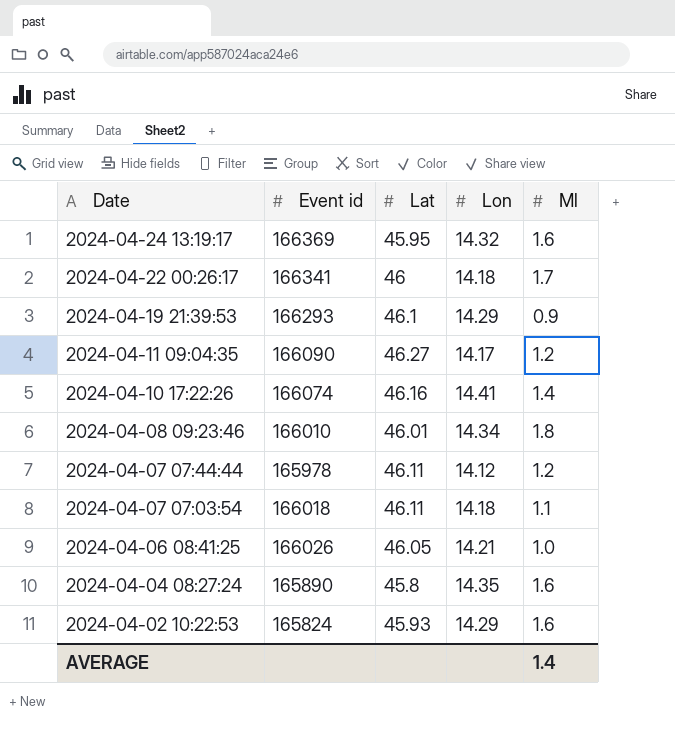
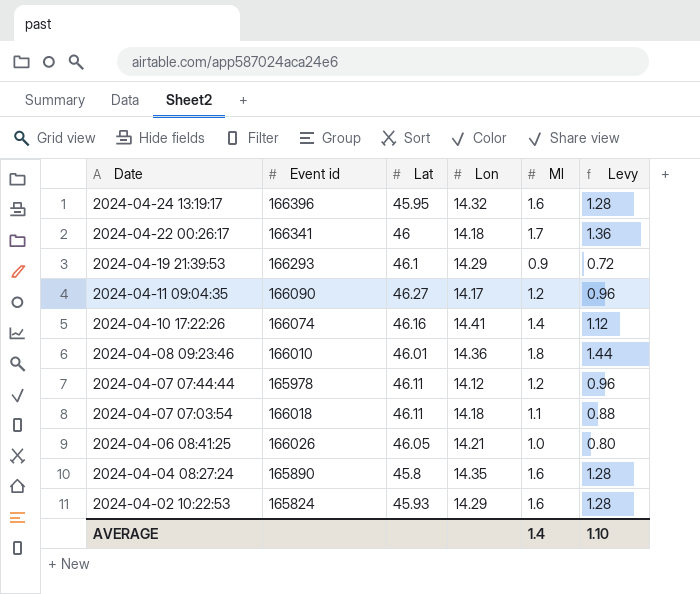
column Levy | formula: none -> [Ml] * 0.8
2024-04-24 13:19:17 | Event id: 166369 -> 166396
2024-04-08 09:23:46 | Lon: 14.34 -> 14.36

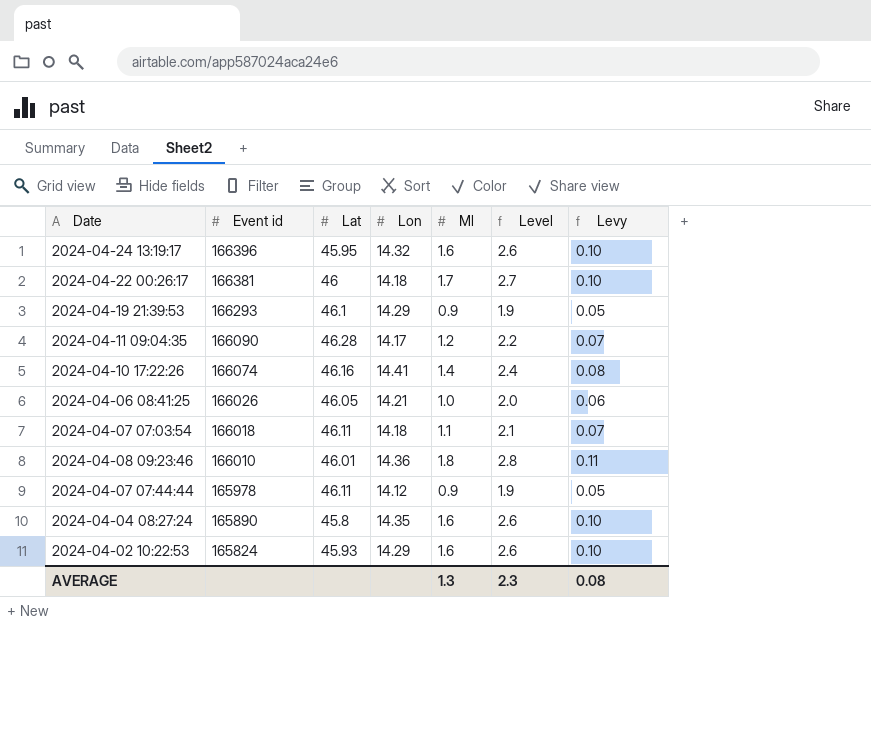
row order: Date descending -> Event id descending
column Level | formula: none -> [Ml] + 1
column Levy | formula: [Ml] * 0.8 -> [Ml] * 0.06
2024-04-22 00:26:17 | Event id: 166341 -> 166381
2024-04-11 09:04:35 | Lat: 46.27 -> 46.28
2024-04-07 07:44:44 | Ml: 1.2 -> 0.9
AVERAGE | Ml: 1.4 -> 1.3
AVERAGE | Levy: 1.10 -> 0.08

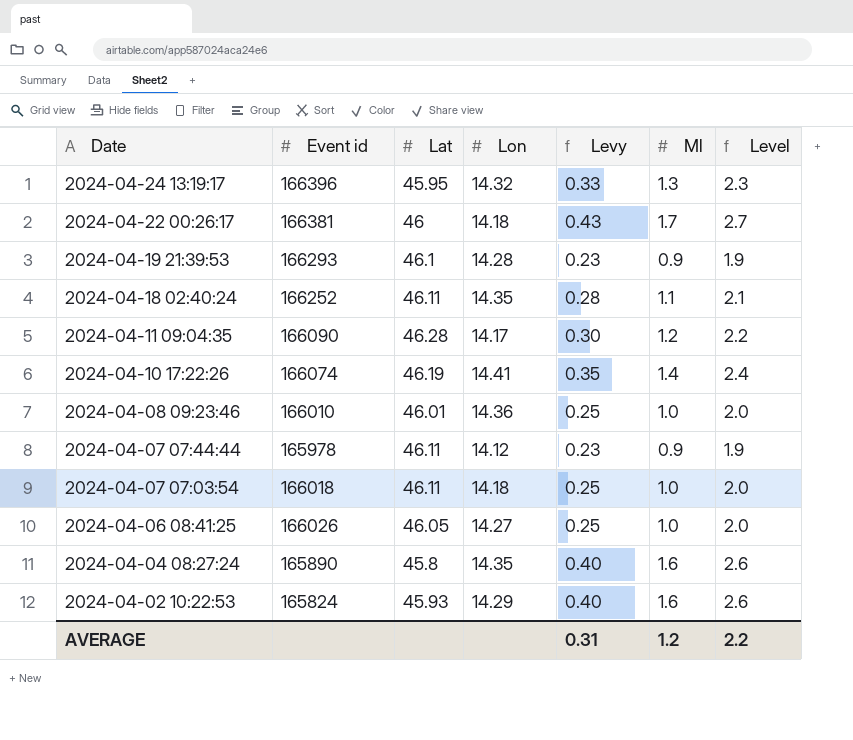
row order: Event id descending -> Date descending
column Levy | formula: [Ml] * 0.06 -> [Ml] * 0.25
column Levy | position: 7 -> 5
2024-04-24 13:19:17 | Ml: 1.6 -> 1.3
2024-04-24 13:19:17 | Level: 2.6 -> 2.3
2024-04-19 21:39:53 | Lon: 14.29 -> 14.28
row 2024-04-18 02:40:24: none -> 166252 | 46.11 | 14.35 | 0.28 | 1.1 | 2.1
2024-04-10 17:22:26 | Lat: 46.16 -> 46.19
2024-04-08 09:23:46 | Ml: 1.8 -> 1.0
2024-04-08 09:23:46 | Level: 2.8 -> 2.0
2024-04-07 07:03:54 | Ml: 1.1 -> 1.0
2024-04-07 07:03:54 | Level: 2.1 -> 2.0
2024-04-06 08:41:25 | Lon: 14.21 -> 14.27
AVERAGE | Levy: 0.08 -> 0.31
AVERAGE | Ml: 1.3 -> 1.2
AVERAGE | Level: 2.3 -> 2.2

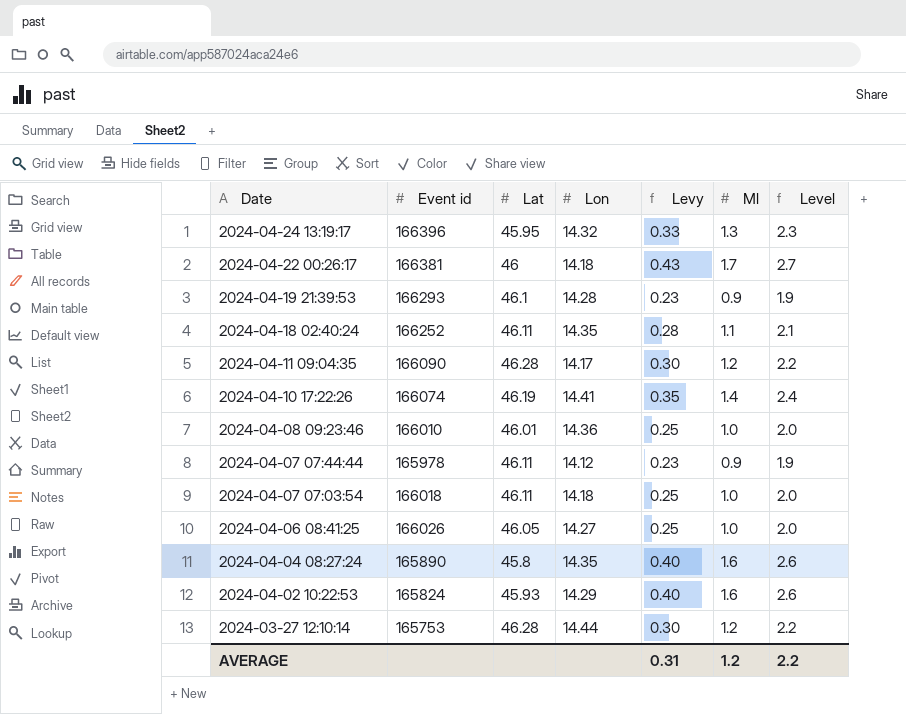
row 2024-03-27 12:10:14: none -> 165753 | 46.28 | 14.44 | 0.30 | 1.2 | 2.2

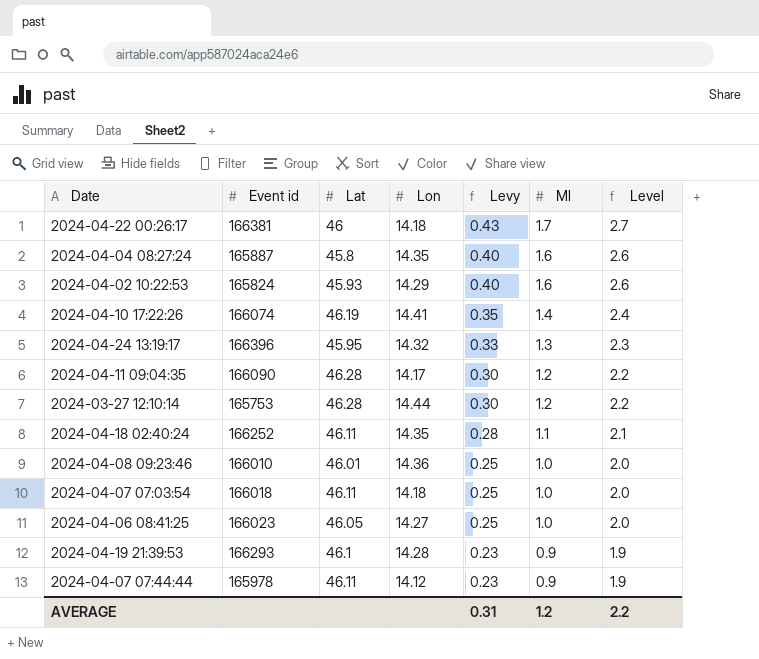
row order: Date descending -> Levy descending
2024-04-04 08:27:24 | Event id: 165890 -> 165887
2024-04-06 08:41:25 | Event id: 166026 -> 166023

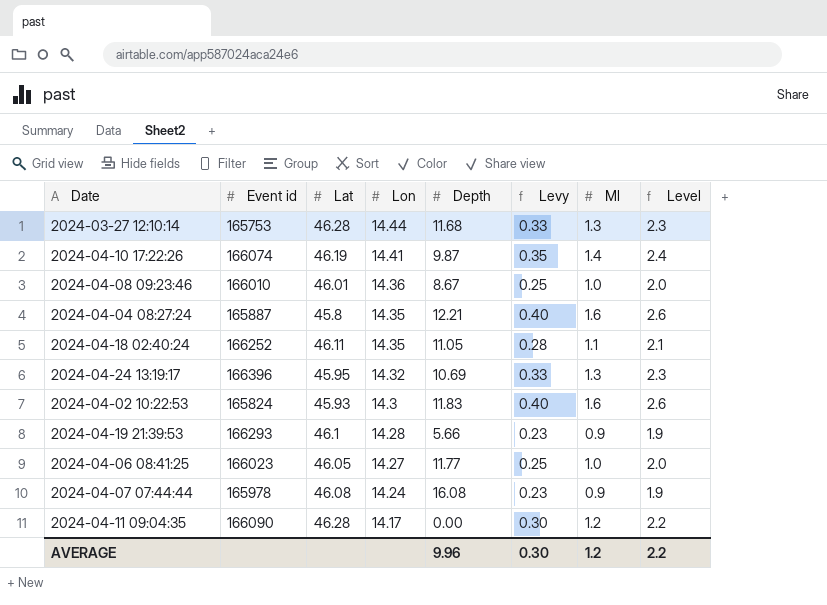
row order: Levy descending -> Lon descending
column Depth | position: none -> 5
row 2024-04-22 00:26:17: 166381 | 46 | 14.18 | 0.43 | 1.7 | 2.7 -> none
row 2024-04-07 07:03:54: 166018 | 46.11 | 14.18 | 0.25 | 1.0 | 2.0 -> none
2024-03-27 12:10:14 | Levy: 0.30 -> 0.33
2024-03-27 12:10:14 | Ml: 1.2 -> 1.3
2024-03-27 12:10:14 | Level: 2.2 -> 2.3
2024-04-02 10:22:53 | Lon: 14.29 -> 14.3
2024-04-07 07:44:44 | Lat: 46.11 -> 46.08
2024-04-07 07:44:44 | Lon: 14.12 -> 14.24
AVERAGE | Levy: 0.31 -> 0.30

